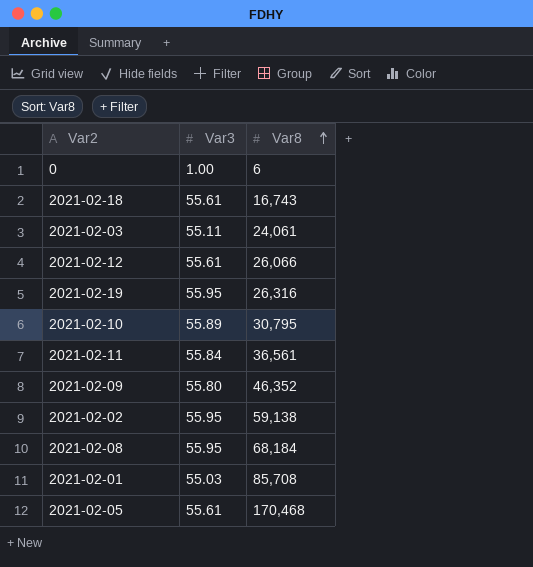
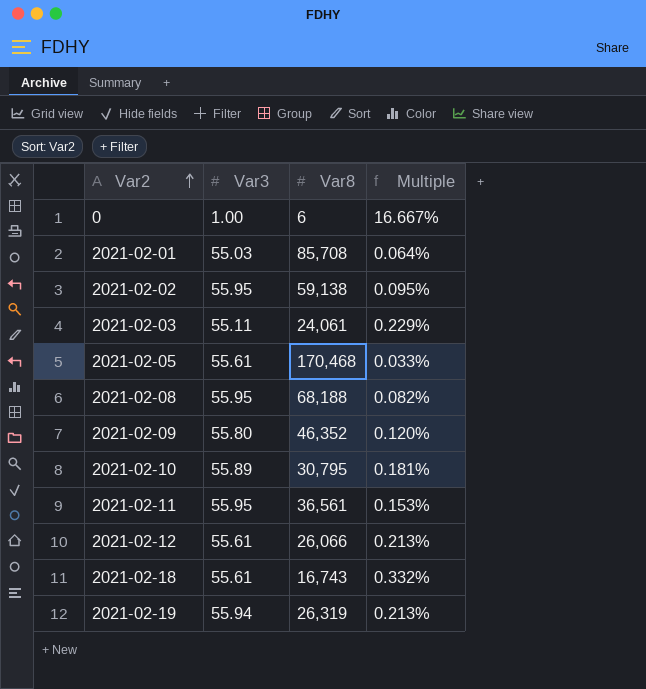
row order: Var8 ascending -> Var2 ascending
column Multiple | formula: none -> [Var3] / [Var8]
2021-02-08 | Var8: 68,184 -> 68,188
2021-02-11 | Var3: 55.84 -> 55.95
2021-02-19 | Var3: 55.95 -> 55.94
2021-02-19 | Var8: 26,316 -> 26,319

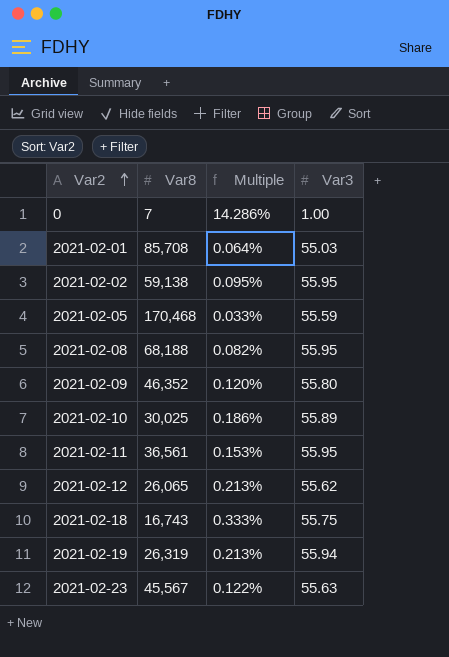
column Var3 | position: 2 -> 4
row 2021-02-03: 55.11 | 24,061 | 0.229% -> none
0 | Var8: 6 -> 7
0 | Multiple: 16.667% -> 14.286%
2021-02-05 | Var3: 55.61 -> 55.59
2021-02-10 | Var8: 30,795 -> 30,025
2021-02-10 | Multiple: 0.181% -> 0.186%
2021-02-12 | Var8: 26,066 -> 26,065
2021-02-12 | Var3: 55.61 -> 55.62
2021-02-18 | Multiple: 0.332% -> 0.333%
2021-02-18 | Var3: 55.61 -> 55.75
row 2021-02-23: none -> 45,567 | 0.122% | 55.63

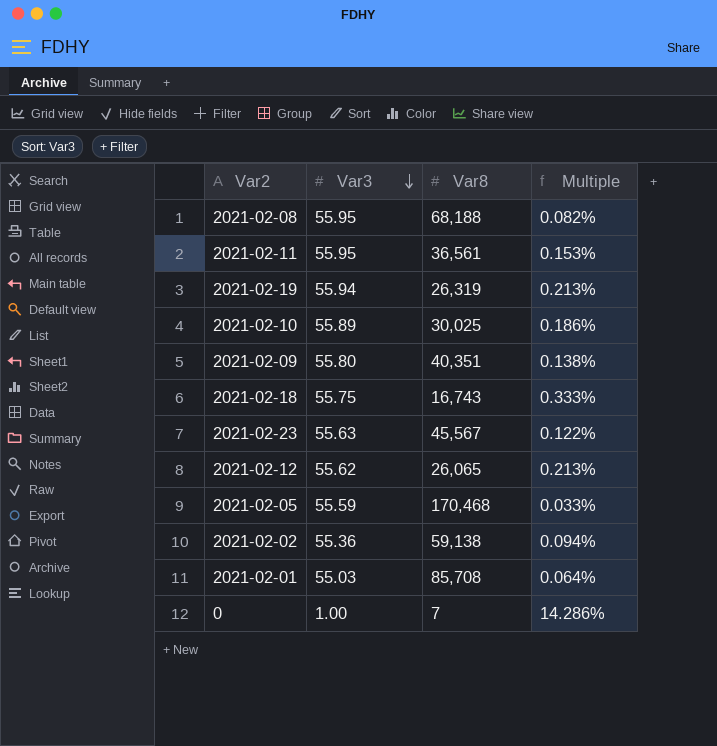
row order: Var2 ascending -> Var3 descending
column Var3 | position: 4 -> 2
2021-02-09 | Var8: 46,352 -> 40,351
2021-02-09 | Multiple: 0.120% -> 0.138%
2021-02-02 | Var3: 55.95 -> 55.36
2021-02-02 | Multiple: 0.095% -> 0.094%

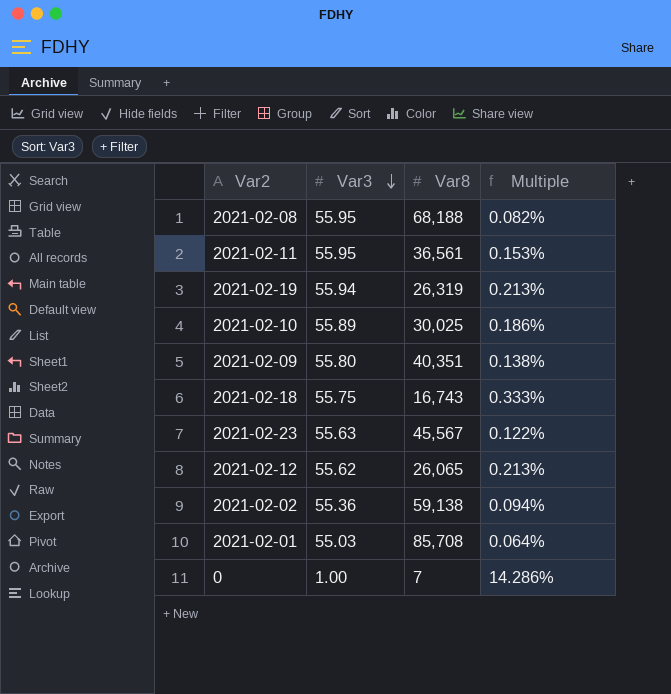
row 2021-02-05: 55.59 | 170,468 | 0.033% -> none

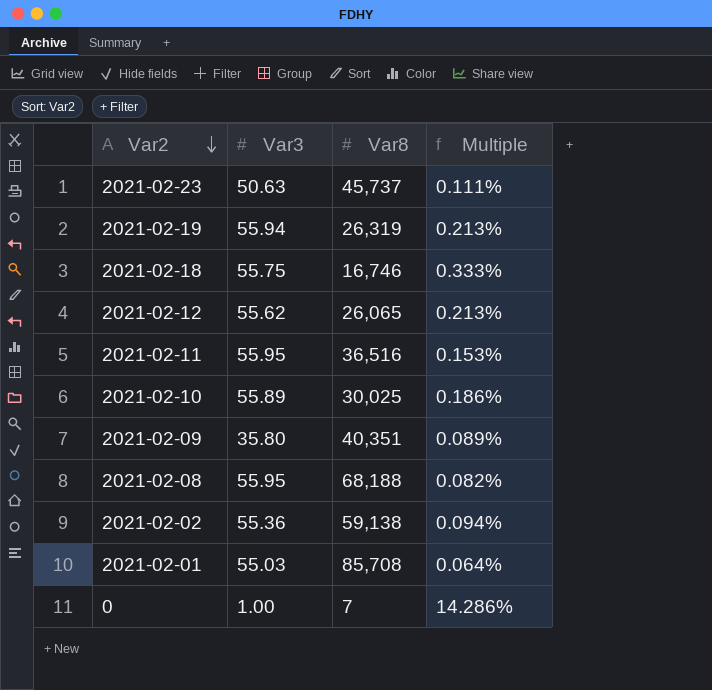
row order: Var3 descending -> Var2 descending
2021-02-23 | Var3: 55.63 -> 50.63
2021-02-23 | Var8: 45,567 -> 45,737
2021-02-23 | Multiple: 0.122% -> 0.111%
2021-02-18 | Var8: 16,743 -> 16,746
2021-02-11 | Var8: 36,561 -> 36,516
2021-02-09 | Var3: 55.80 -> 35.80
2021-02-09 | Multiple: 0.138% -> 0.089%

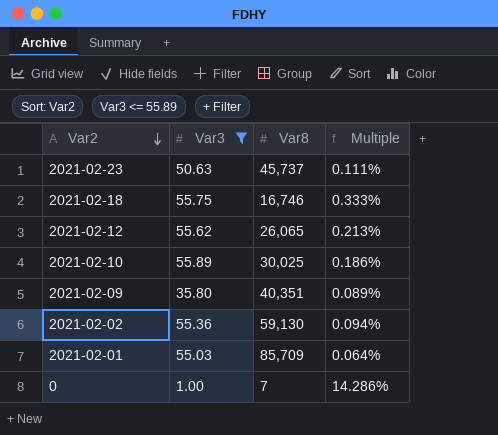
filter: none -> Var3 <= 55.89
2021-02-02 | Var8: 59,138 -> 59,130
2021-02-01 | Var8: 85,708 -> 85,709

